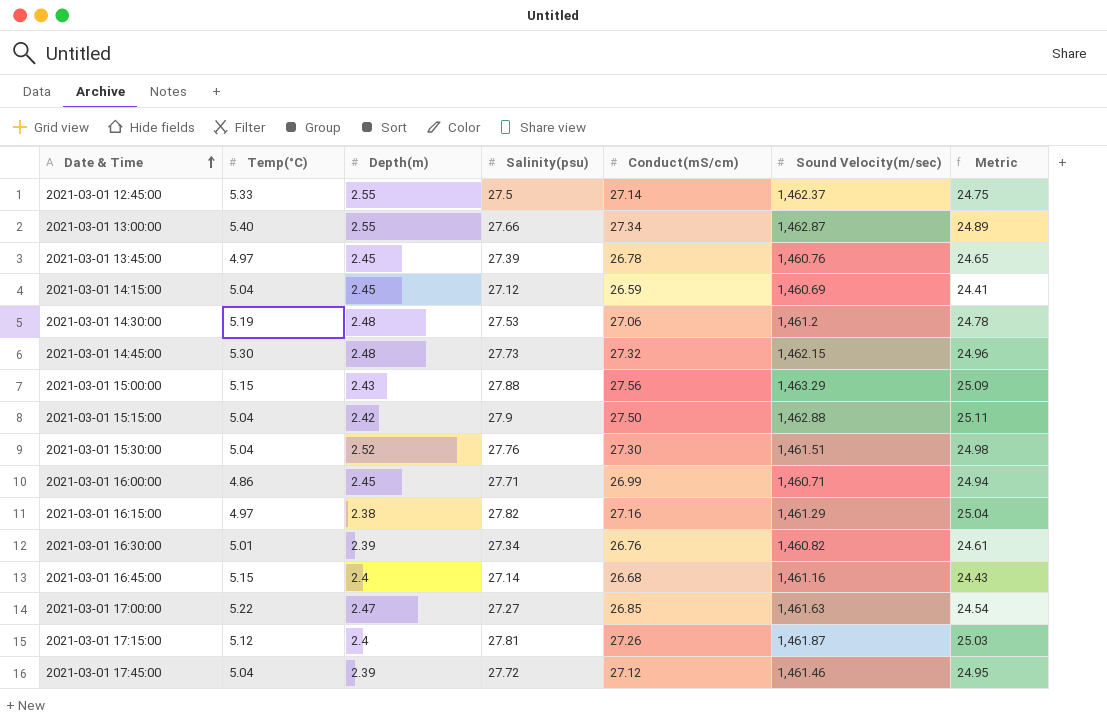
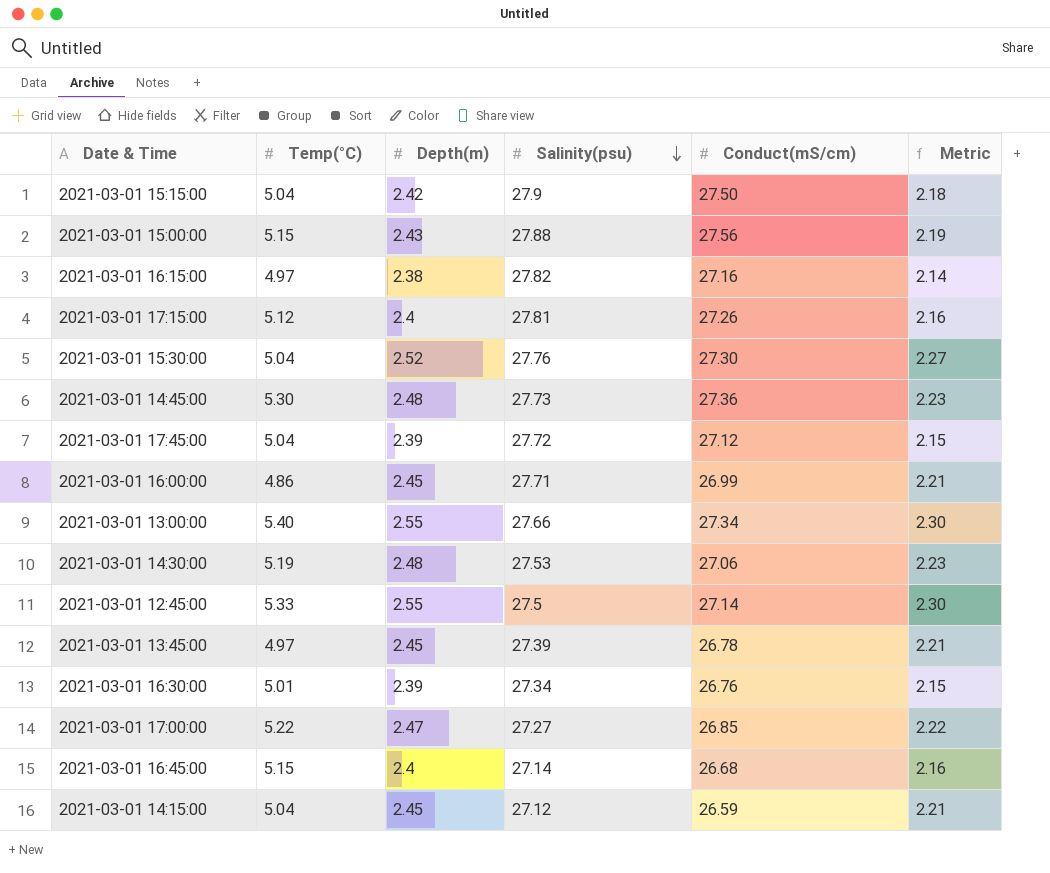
row order: Date & Time ascending -> Salinity(psu) descending
column Sound Velocity(m/sec) | position: 6 -> none
column Metric | formula: [Salinity(psu)] * 0.9 -> [Depth(m)] * 0.9
2021-03-01 14:45:00 | Conduct(mS/cm): 27.32 -> 27.36

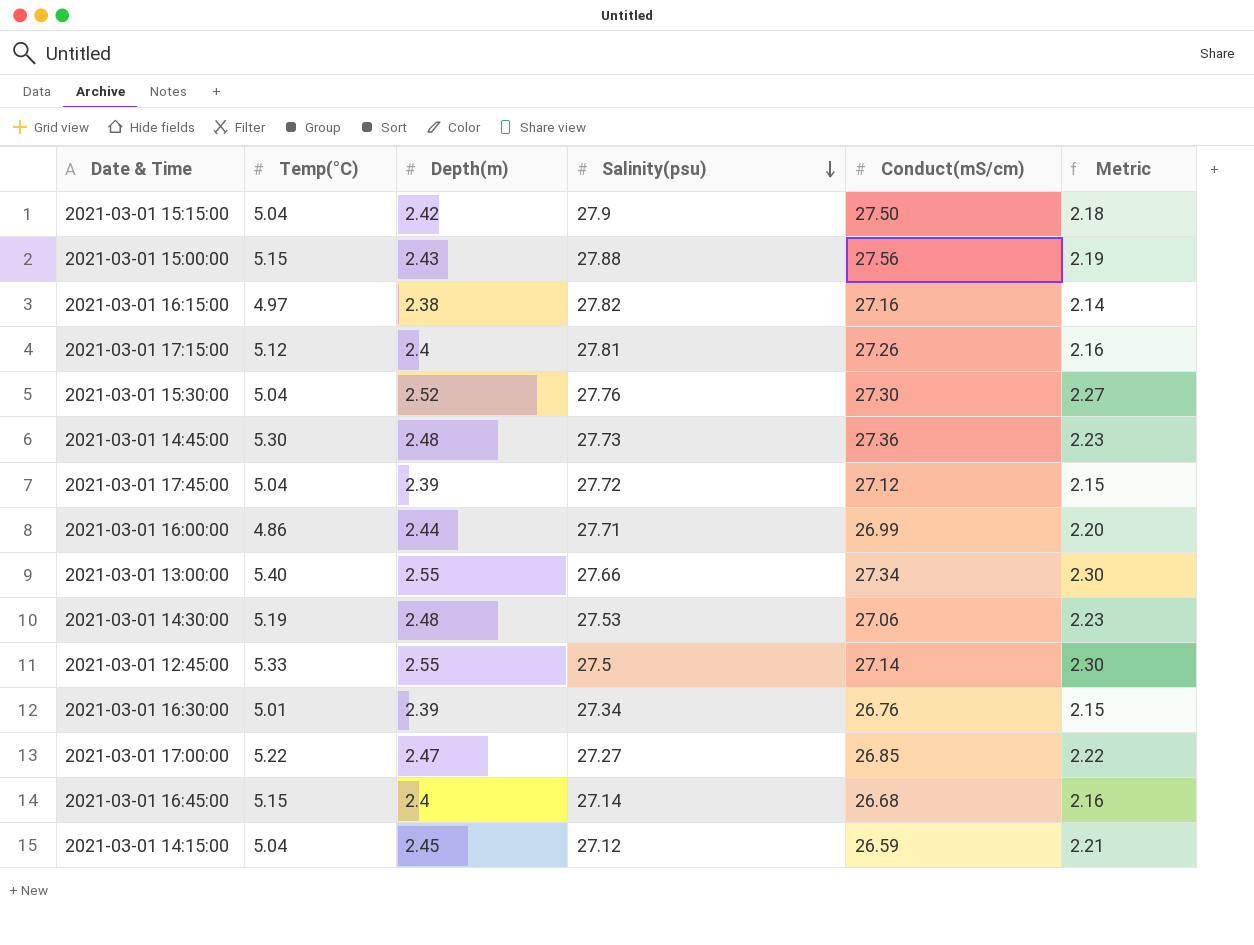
row 2021-03-01 13:45:00: 4.97 | 2.45 | 27.39 | 26.78 | 2.21 -> none
2021-03-01 16:00:00 | Depth(m): 2.45 -> 2.44
2021-03-01 16:00:00 | Metric: 2.21 -> 2.20

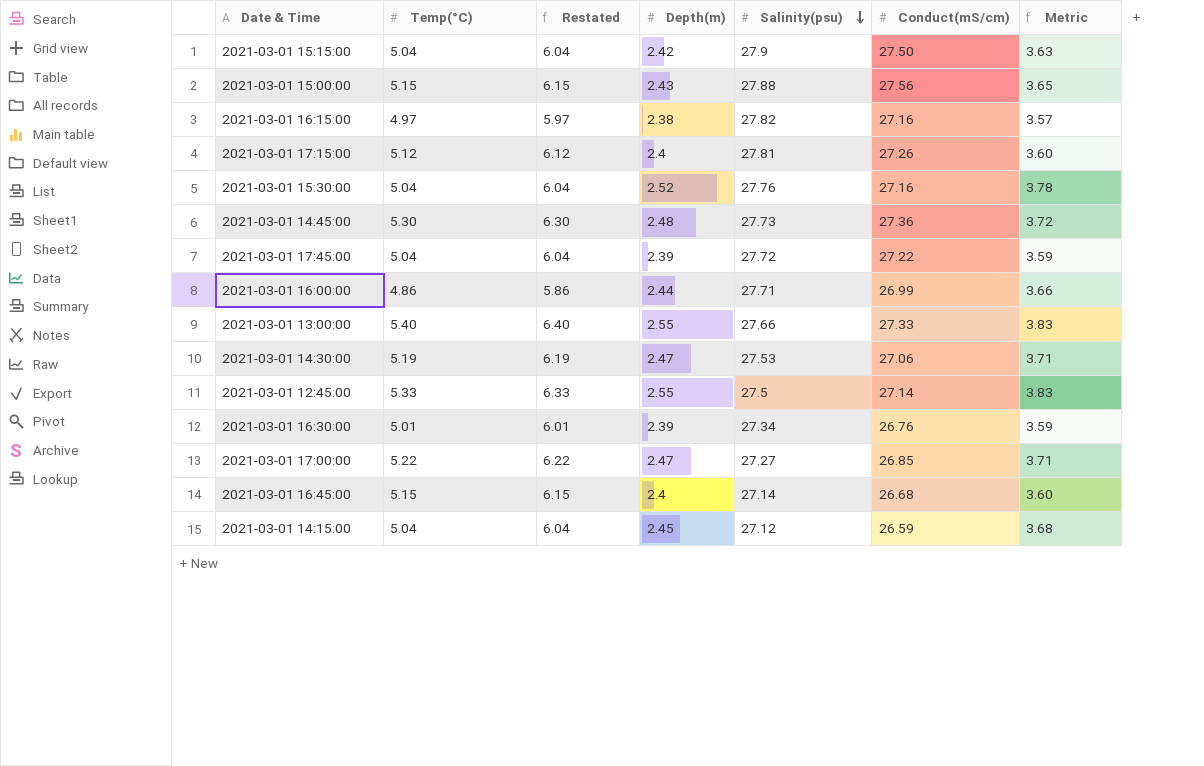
column Restated | formula: none -> [Temp(°C)] + 1
column Metric | formula: [Depth(m)] * 0.9 -> [Depth(m)] * 1.5
2021-03-01 15:30:00 | Conduct(mS/cm): 27.30 -> 27.16
2021-03-01 17:45:00 | Conduct(mS/cm): 27.12 -> 27.22
2021-03-01 13:00:00 | Conduct(mS/cm): 27.34 -> 27.33
2021-03-01 14:30:00 | Depth(m): 2.48 -> 2.47

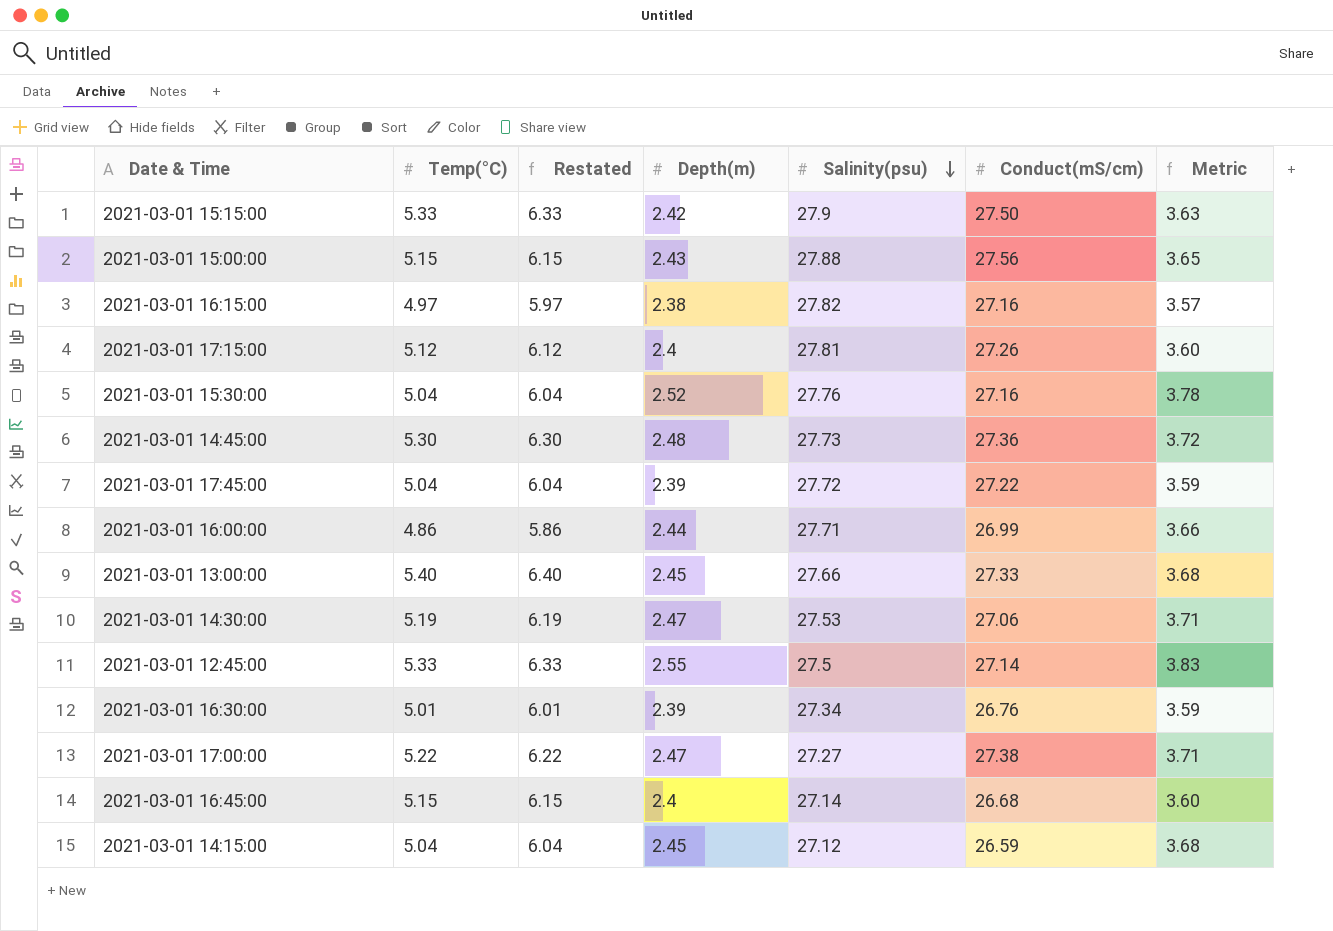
2021-03-01 15:15:00 | Temp(°C): 5.04 -> 5.33
2021-03-01 15:15:00 | Restated: 6.04 -> 6.33
2021-03-01 13:00:00 | Depth(m): 2.55 -> 2.45
2021-03-01 13:00:00 | Metric: 3.83 -> 3.68
2021-03-01 17:00:00 | Conduct(mS/cm): 26.85 -> 27.38

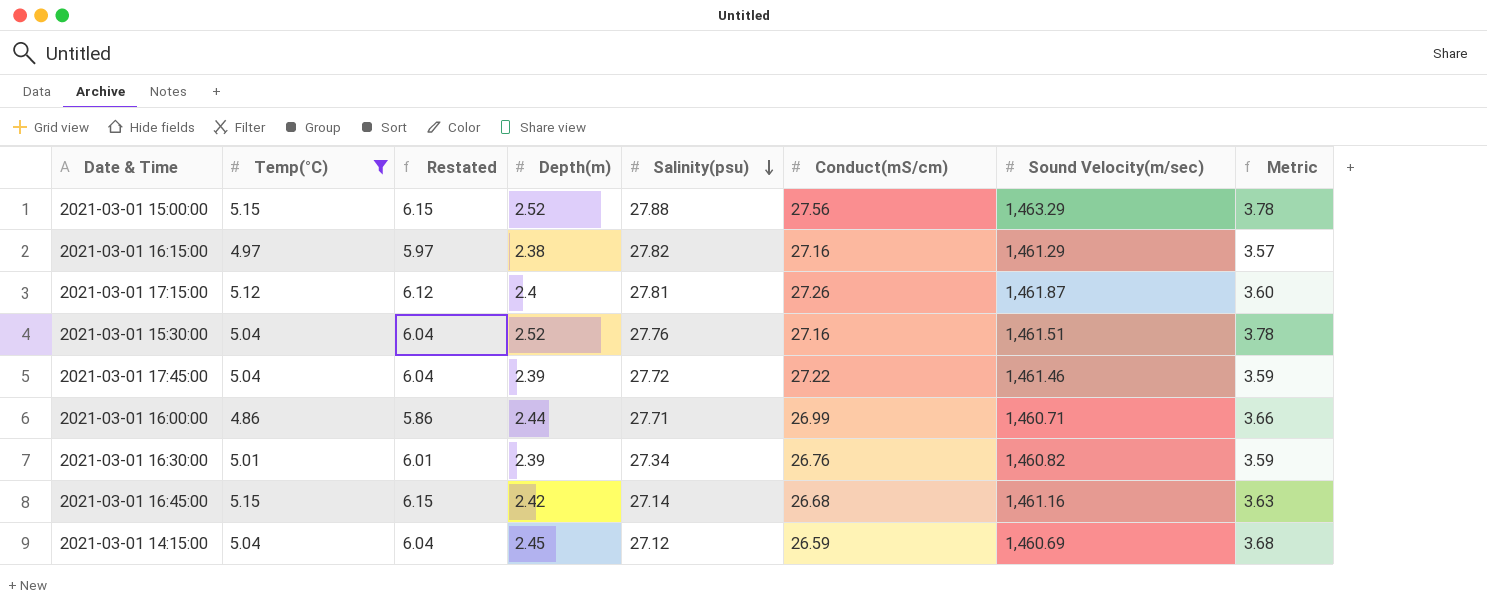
filter: none -> Temp(°C) <= 5.15
column Sound Velocity(m/sec) | position: none -> 7
2021-03-01 15:00:00 | Depth(m): 2.43 -> 2.52
2021-03-01 15:00:00 | Metric: 3.65 -> 3.78
2021-03-01 16:45:00 | Depth(m): 2.4 -> 2.42
2021-03-01 16:45:00 | Metric: 3.60 -> 3.63

